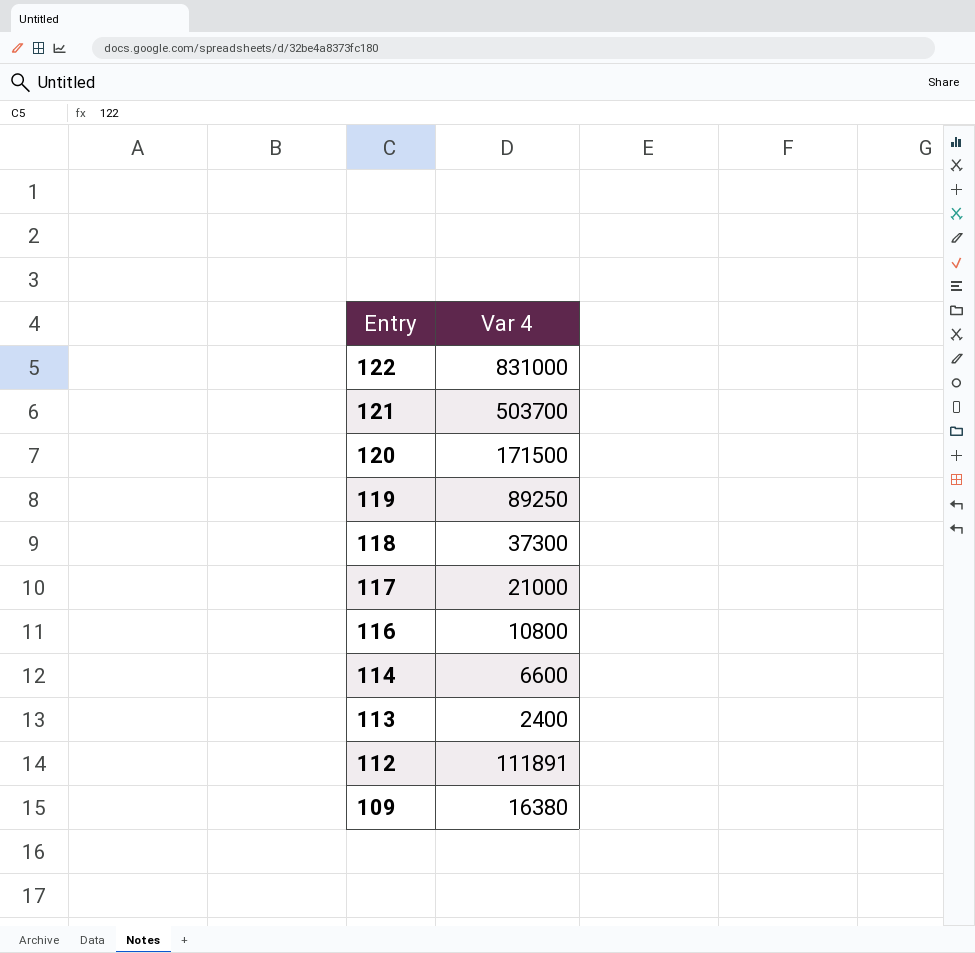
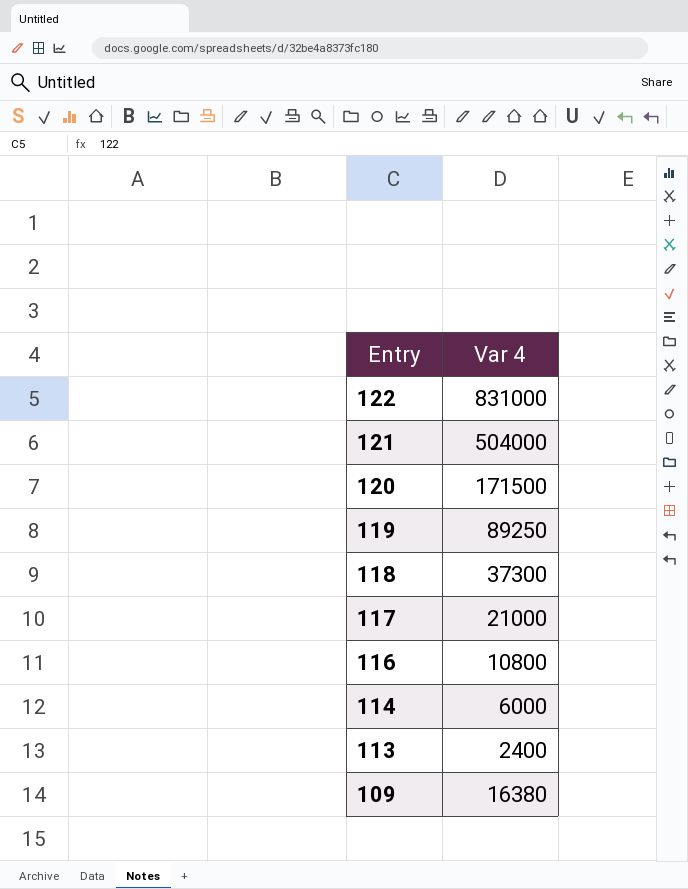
row 112: 111891 -> none
121 | Var 4: 503700 -> 504000
114 | Var 4: 6600 -> 6000

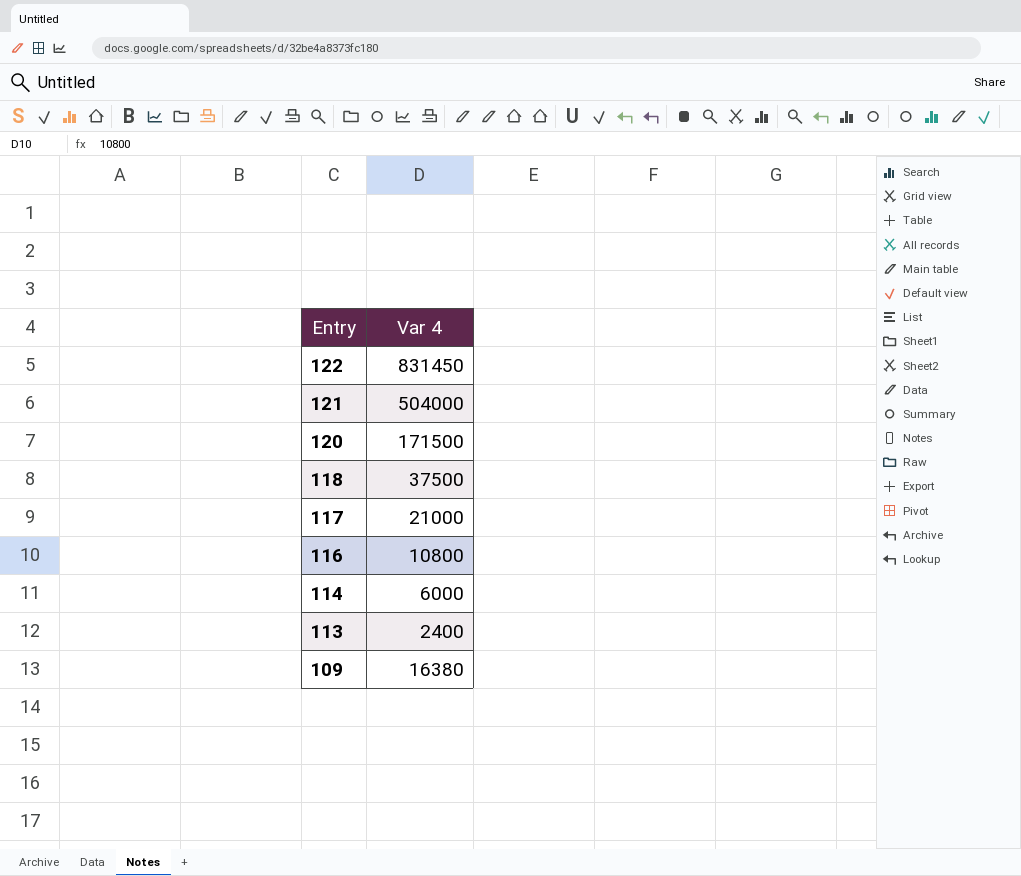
row 119: 89250 -> none
122 | Var 4: 831000 -> 831450
118 | Var 4: 37300 -> 37500

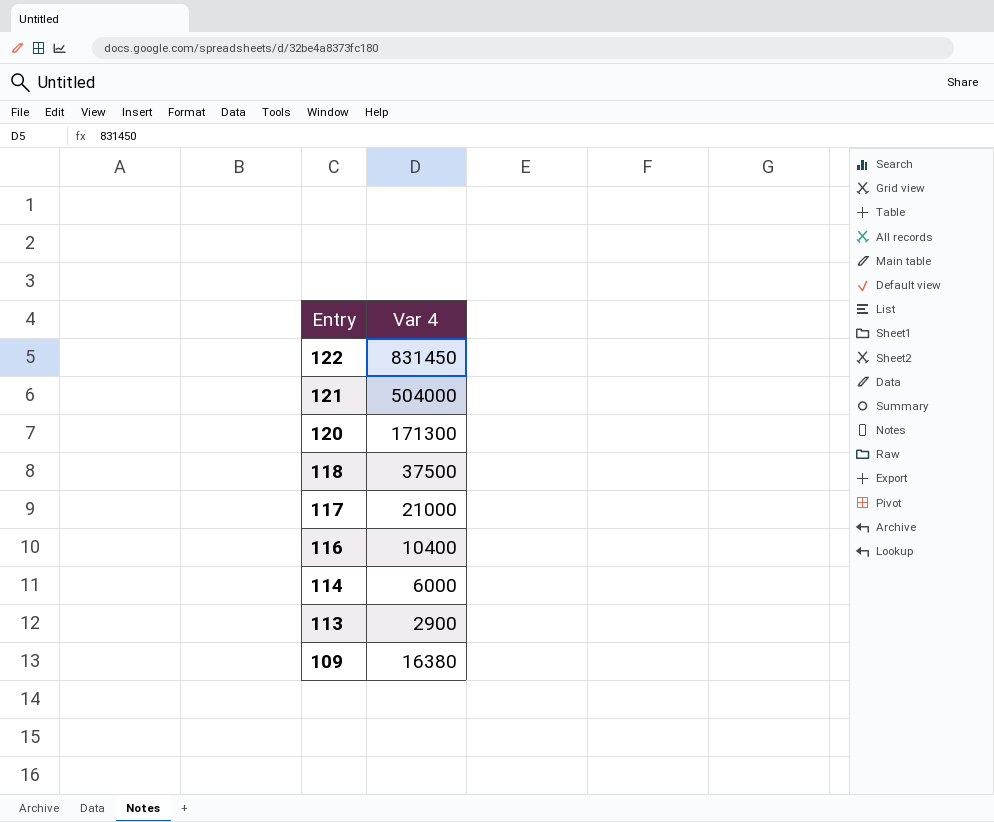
120 | Var 4: 171500 -> 171300
116 | Var 4: 10800 -> 10400
113 | Var 4: 2400 -> 2900

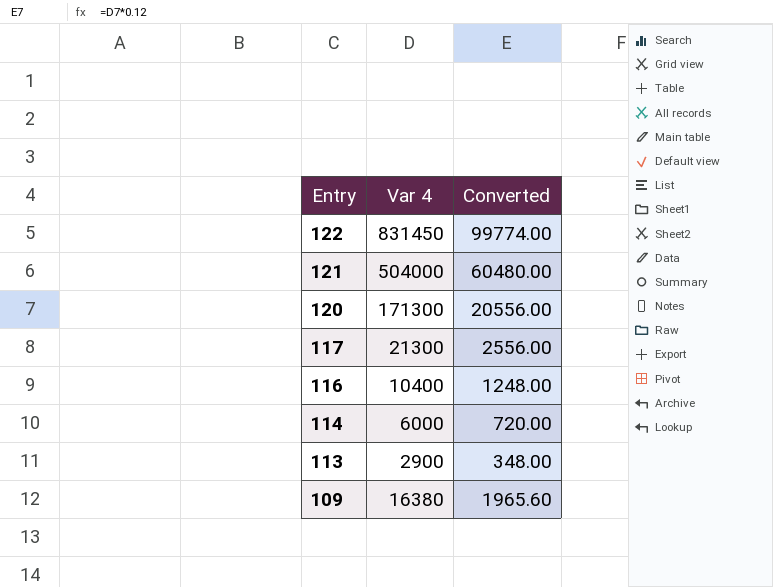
column Converted | formula: none -> [Var 4] * 0.12
row 118: 37500 -> none
117 | Var 4: 21000 -> 21300

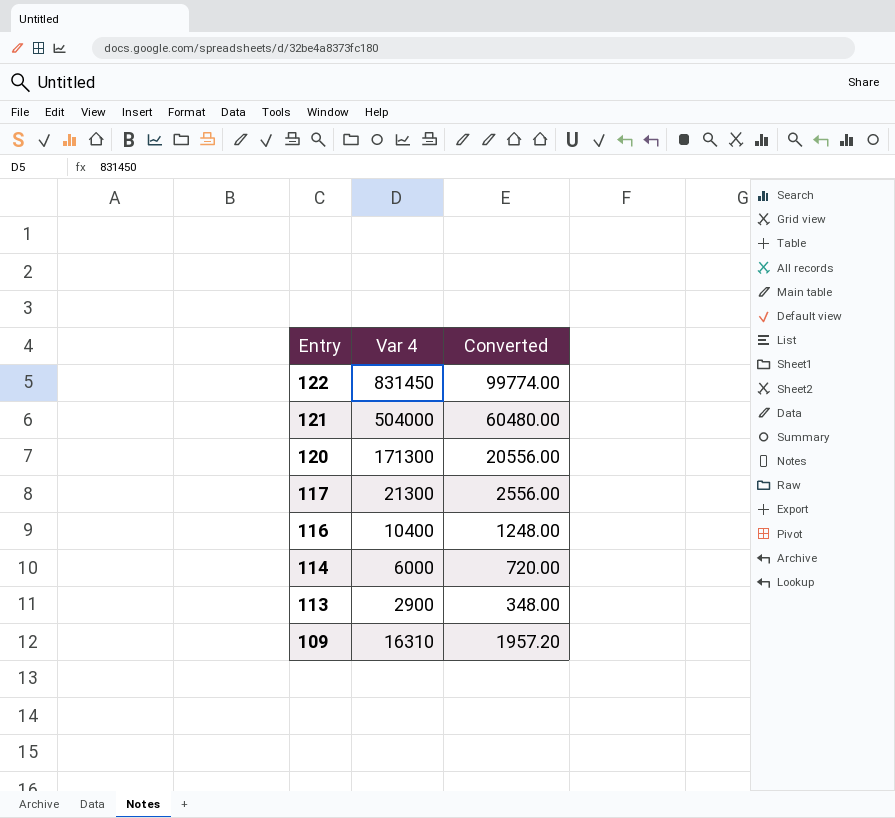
109 | Var 4: 16380 -> 16310
109 | Converted: 1965.60 -> 1957.20

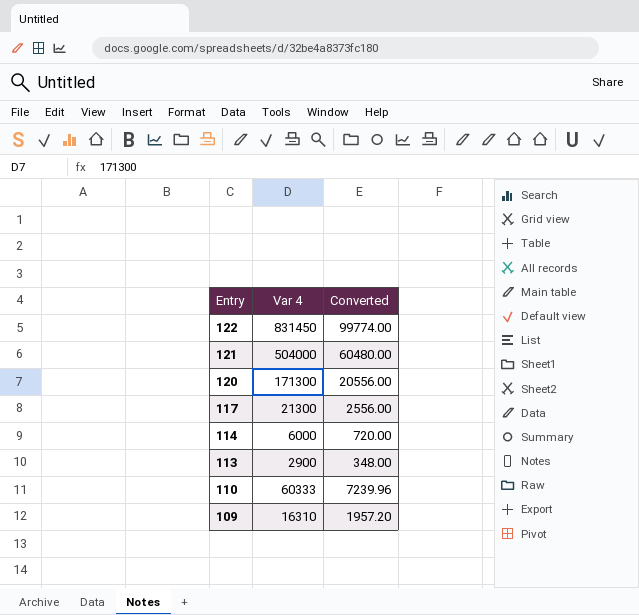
row 116: 10400 | 1248.00 -> none
row 110: none -> 60333 | 7239.96

